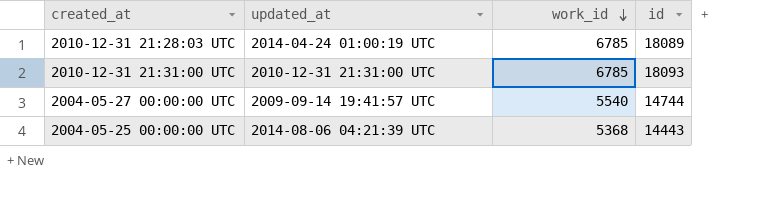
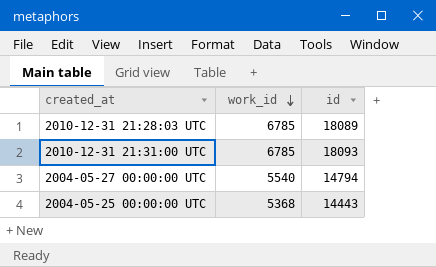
column updated_at | position: 2 -> none
2004-05-27 00:00:00 UTC | id: 14744 -> 14794

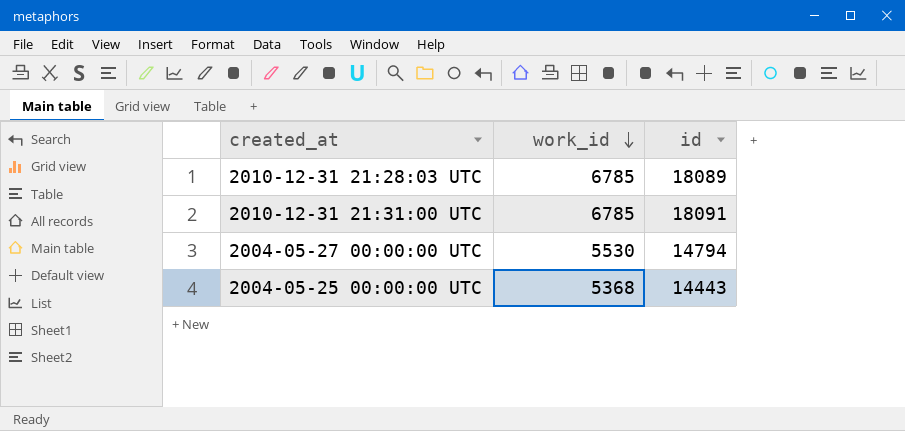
2010-12-31 21:31:00 UTC | id: 18093 -> 18091
2004-05-27 00:00:00 UTC | work_id: 5540 -> 5530

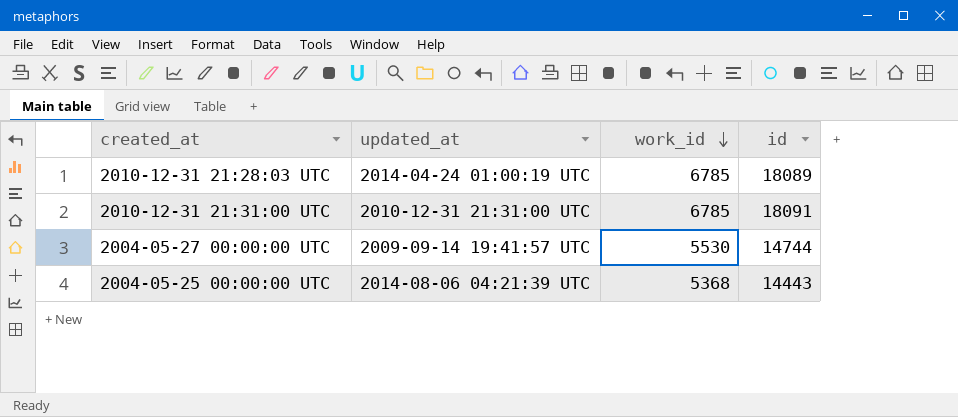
column updated_at | position: none -> 2
2004-05-27 00:00:00 UTC | id: 14794 -> 14744

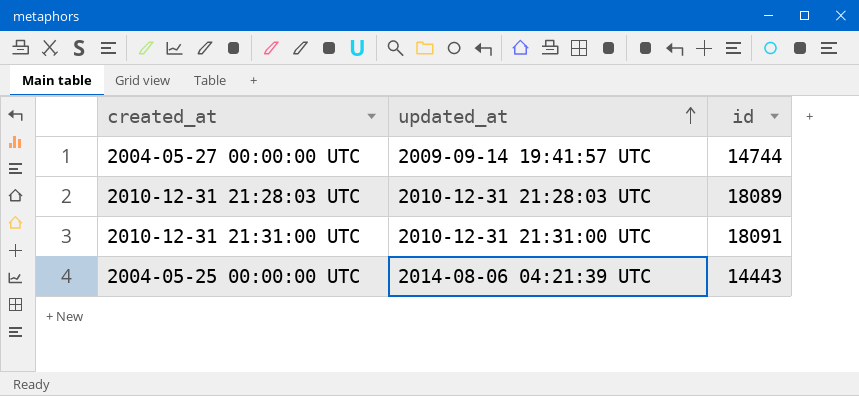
row order: work_id descending -> updated_at ascending
column work_id | position: 3 -> none
2010-12-31 21:28:03 UTC | updated_at: 2014-04-24 01:00:19 UTC -> 2010-12-31 21:28:03 UTC

